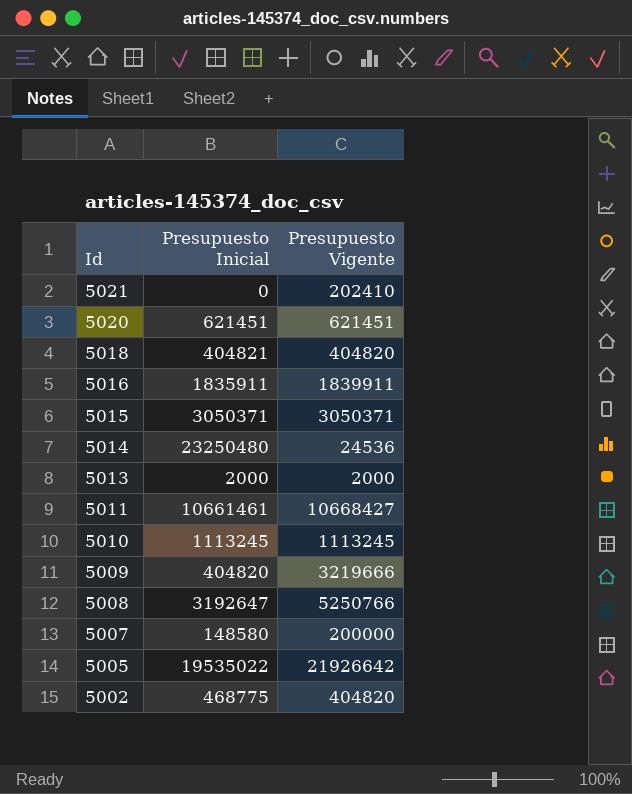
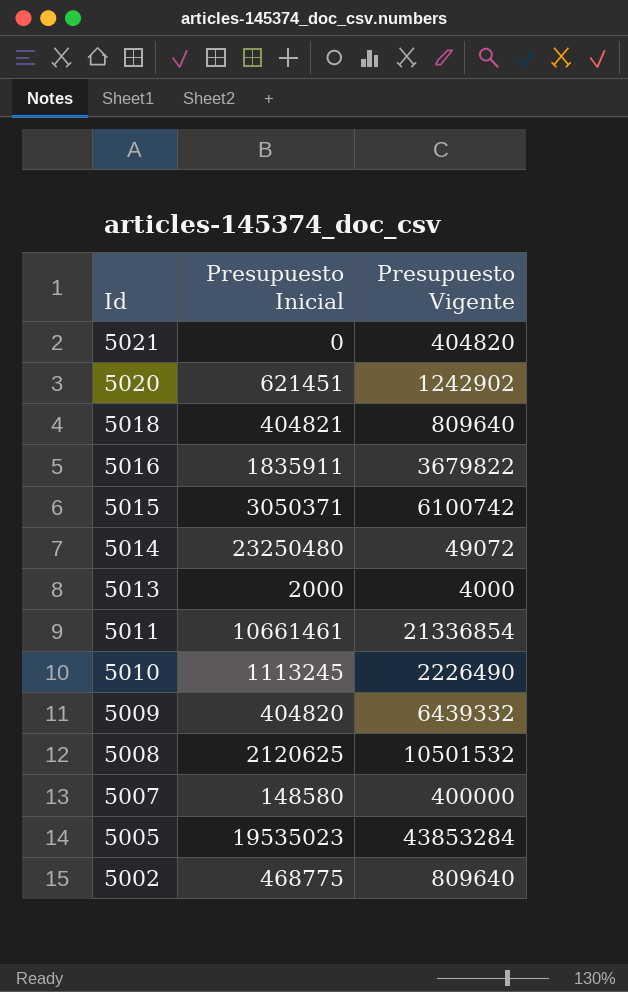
5021 | Presupuesto Vigente: 202410 -> 404820
5020 | Presupuesto Vigente: 621451 -> 1242902
5018 | Presupuesto Vigente: 404820 -> 809640
5016 | Presupuesto Vigente: 1839911 -> 3679822
5015 | Presupuesto Vigente: 3050371 -> 6100742
5014 | Presupuesto Vigente: 24536 -> 49072
5013 | Presupuesto Vigente: 2000 -> 4000
5011 | Presupuesto Vigente: 10668427 -> 21336854
5010 | Presupuesto Vigente: 1113245 -> 2226490
5009 | Presupuesto Vigente: 3219666 -> 6439332
5008 | Presupuesto Inicial: 3192647 -> 2120625
5008 | Presupuesto Vigente: 5250766 -> 10501532
5007 | Presupuesto Vigente: 200000 -> 400000
5005 | Presupuesto Inicial: 19535022 -> 19535023
5005 | Presupuesto Vigente: 21926642 -> 43853284
5002 | Presupuesto Vigente: 404820 -> 809640

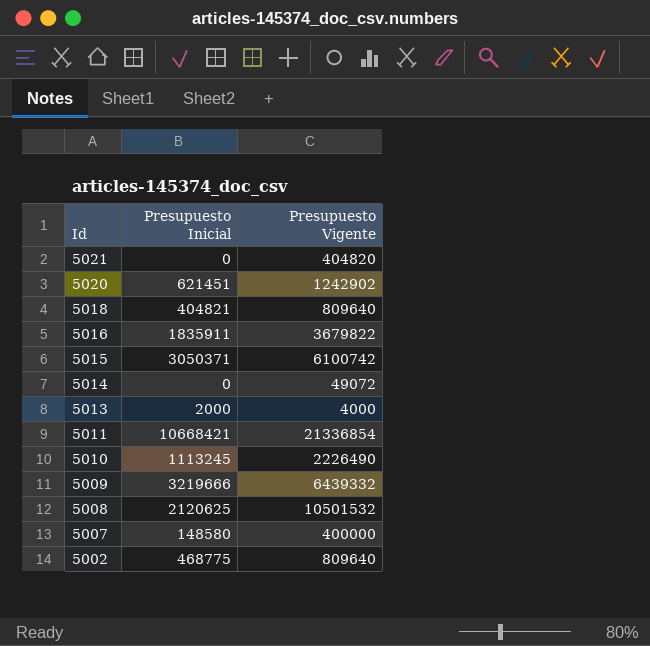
row 5005: 19535023 | 43853284 -> none
5014 | Presupuesto Inicial: 23250480 -> 0
5011 | Presupuesto Inicial: 10661461 -> 10668421
5009 | Presupuesto Inicial: 404820 -> 3219666

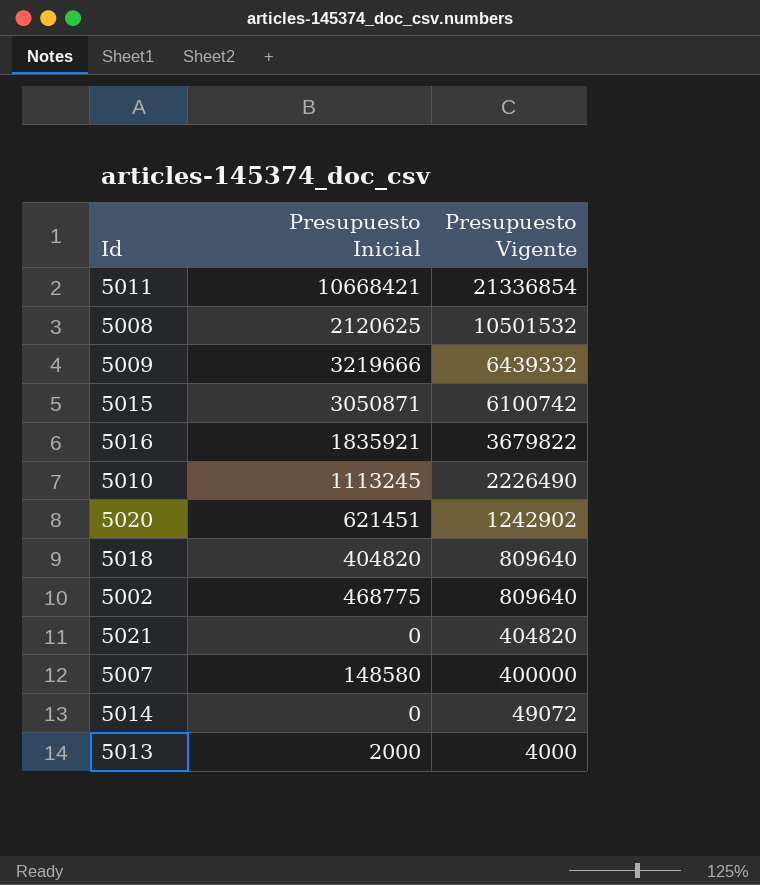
row order: Id descending -> Presupuesto Vigente descending
5015 | Presupuesto Inicial: 3050371 -> 3050871
5016 | Presupuesto Inicial: 1835911 -> 1835921
5018 | Presupuesto Inicial: 404821 -> 404820

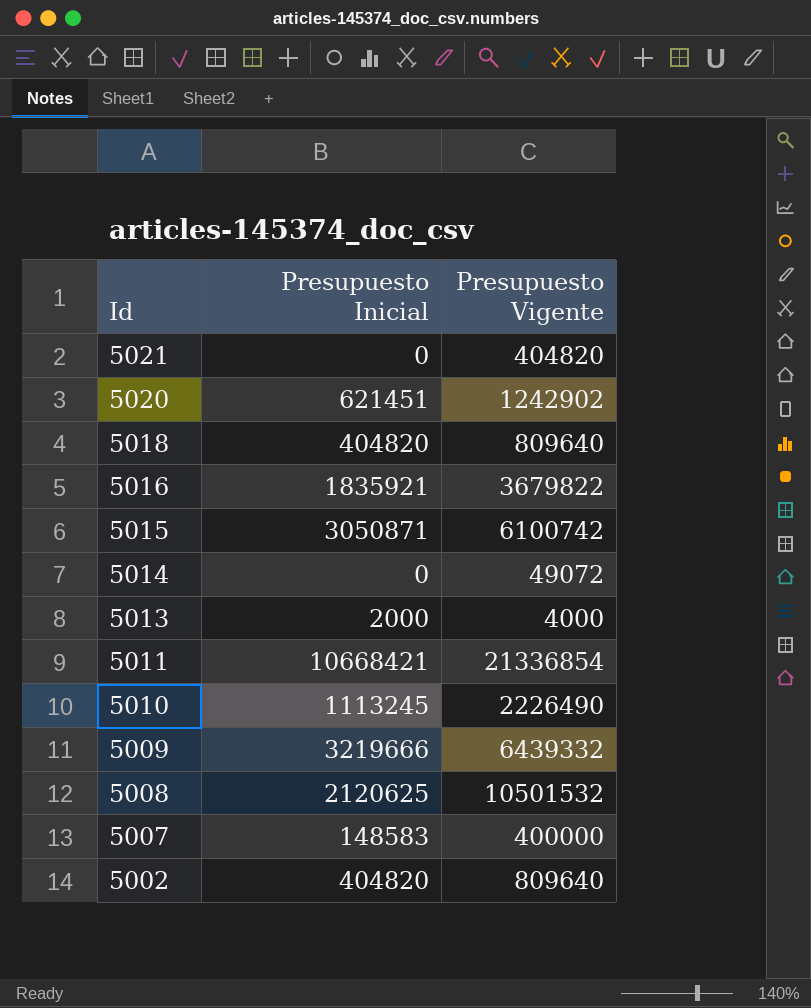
row order: Presupuesto Vigente descending -> Id descending
5007 | Presupuesto Inicial: 148580 -> 148583
5002 | Presupuesto Inicial: 468775 -> 404820

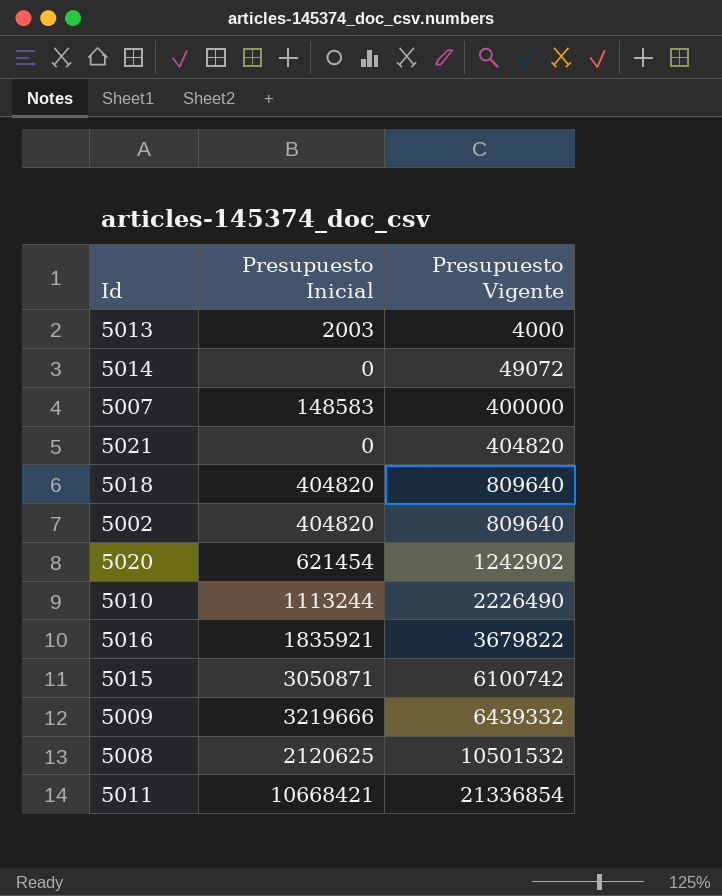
row order: Id descending -> Presupuesto Vigente ascending
5013 | Presupuesto Inicial: 2000 -> 2003
5020 | Presupuesto Inicial: 621451 -> 621454
5010 | Presupuesto Inicial: 1113245 -> 1113244

